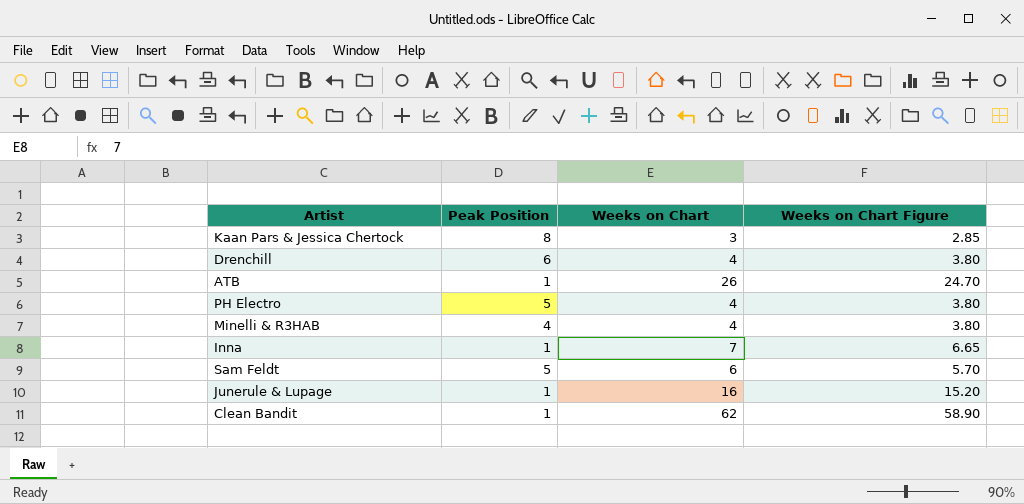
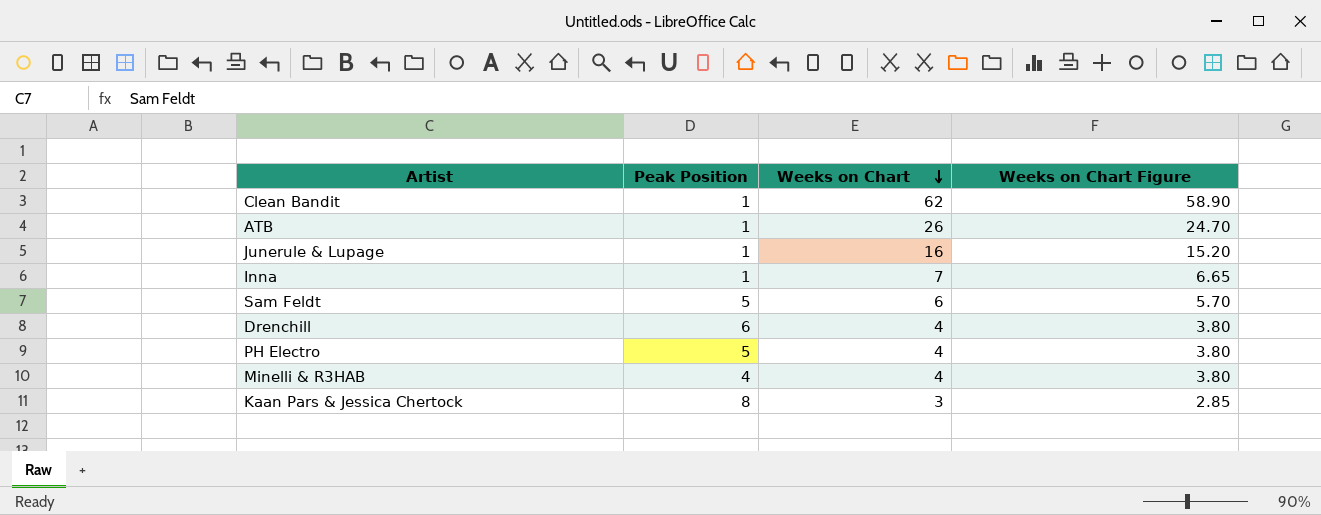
row order: none -> Weeks on Chart descending

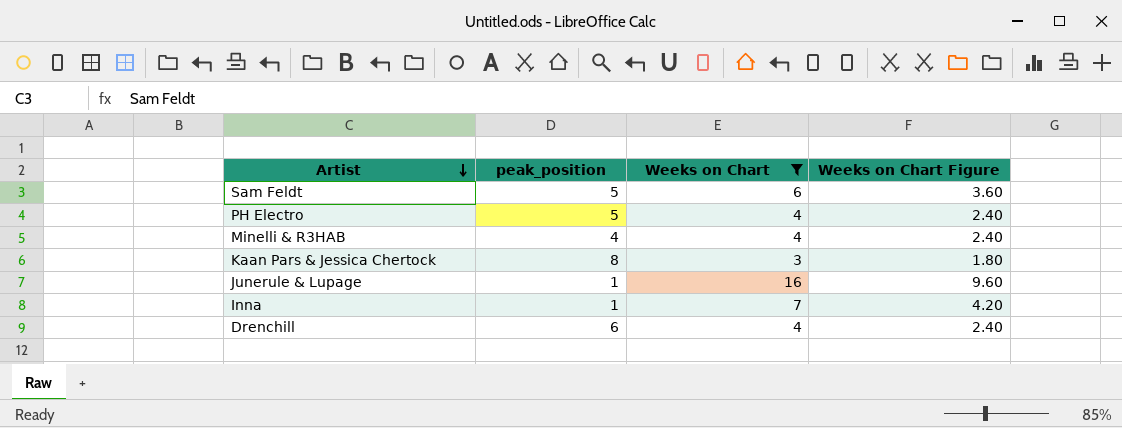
filter: none -> Weeks on Chart <= 16
row order: Weeks on Chart descending -> Artist descending
column name: Peak Position -> peak_position
column Weeks on Chart Figure | formula: [Weeks on Chart] * 0.95 -> [Weeks on Chart] * 0.6

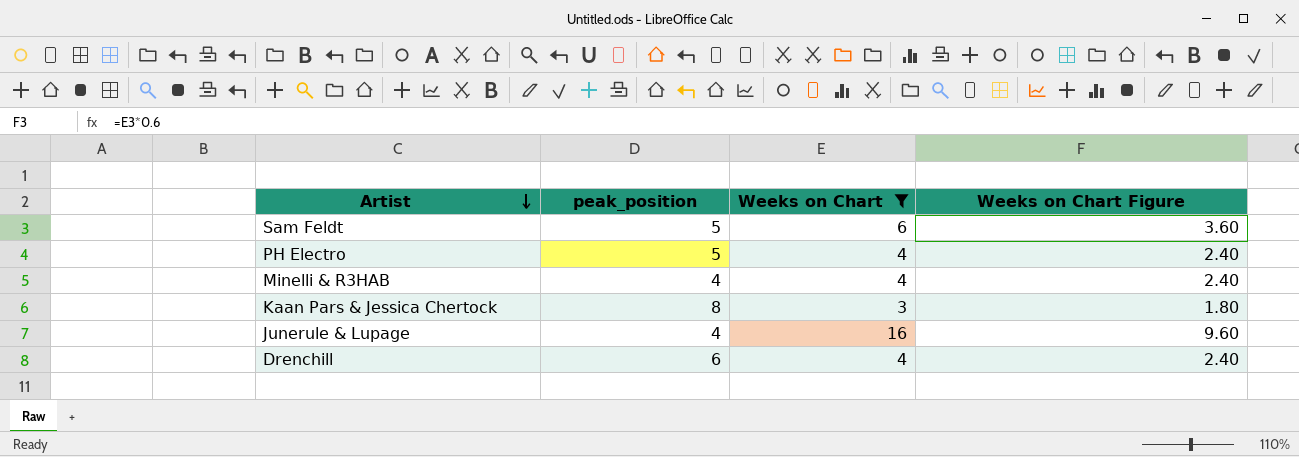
row Inna: 1 | 7 | 4.20 -> none
Junerule & Lupage | peak_position: 1 -> 4

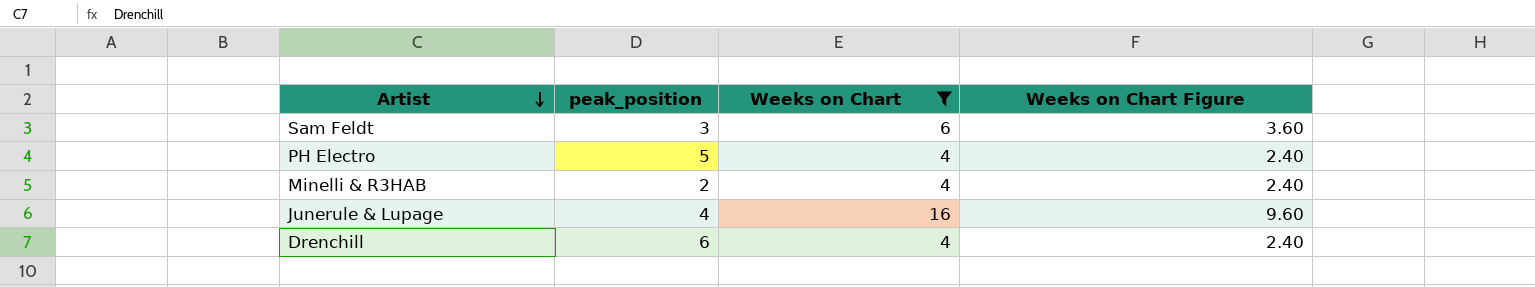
row Kaan Pars & Jessica Chertock: 8 | 3 | 1.80 -> none
Sam Feldt | peak_position: 5 -> 3
Minelli & R3HAB | peak_position: 4 -> 2

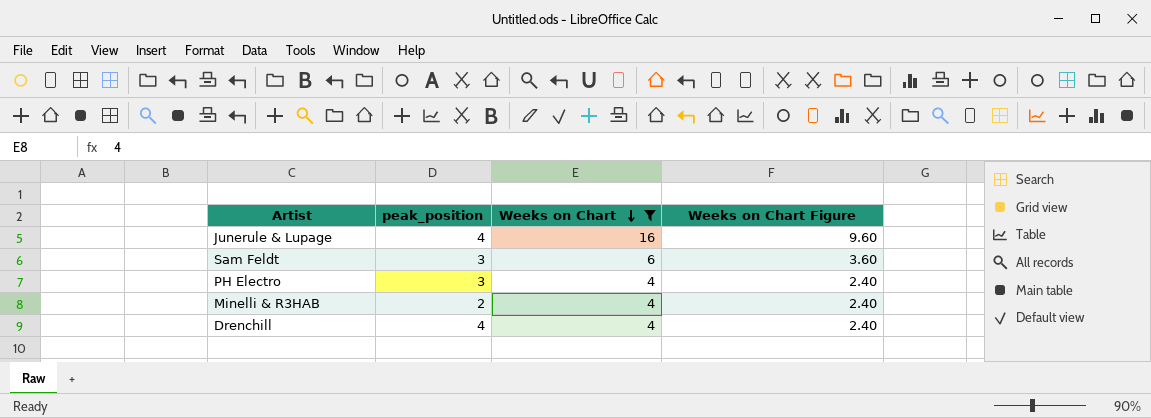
row order: Artist descending -> Weeks on Chart descending
PH Electro | peak_position: 5 -> 3
Drenchill | peak_position: 6 -> 4

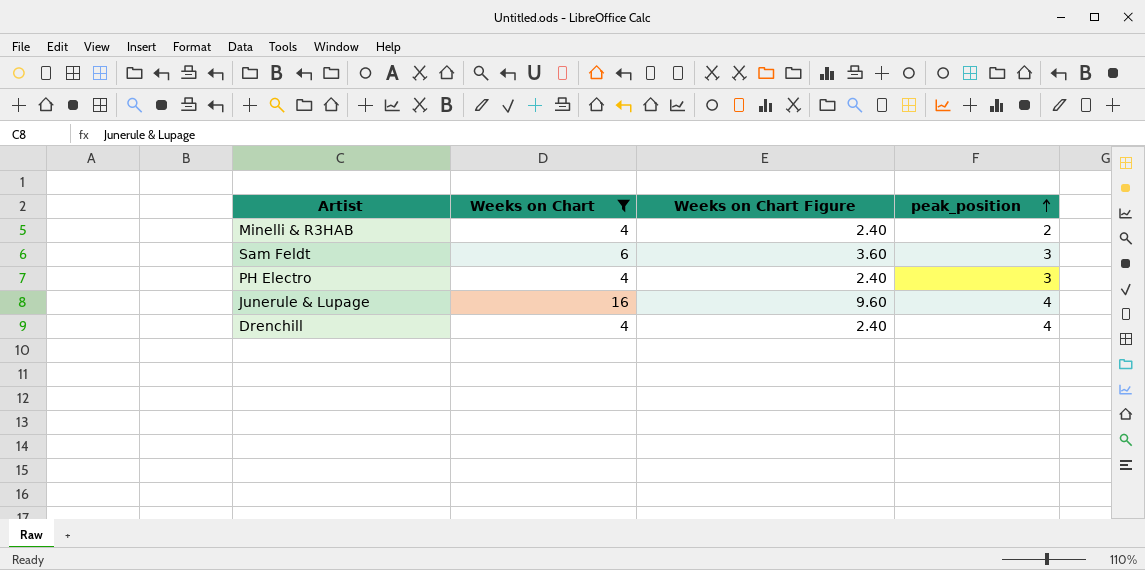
row order: Weeks on Chart descending -> peak_position ascending
column peak_position | position: 2 -> 4

